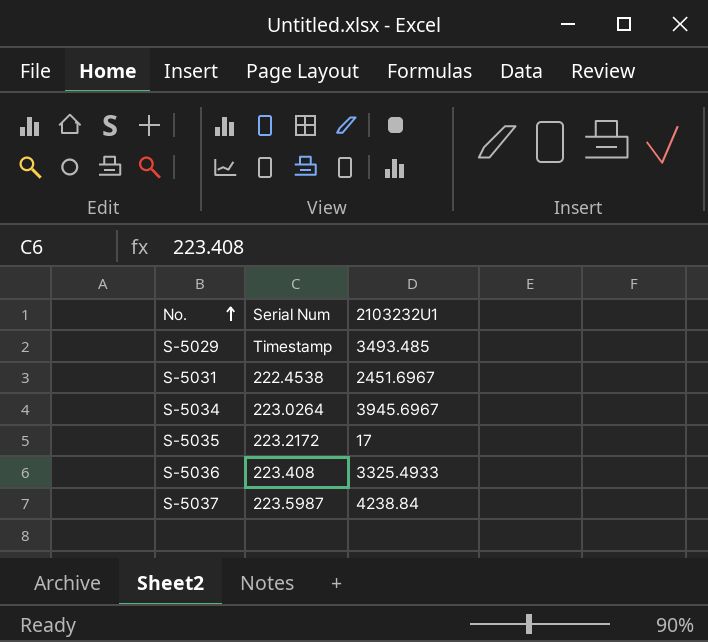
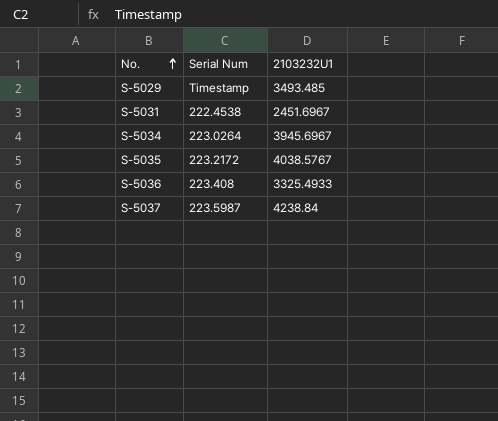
S-5035 | 2103232U1: 17 -> 4038.5767

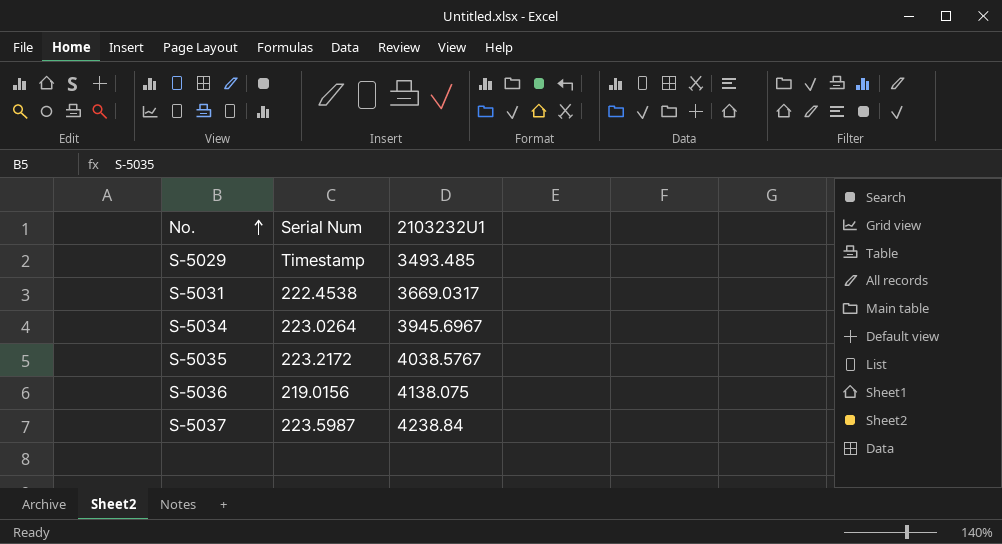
S-5031 | 2103232U1: 2451.6967 -> 3669.0317
S-5036 | Serial Num: 223.408 -> 219.0156
S-5036 | 2103232U1: 3325.4933 -> 4138.075

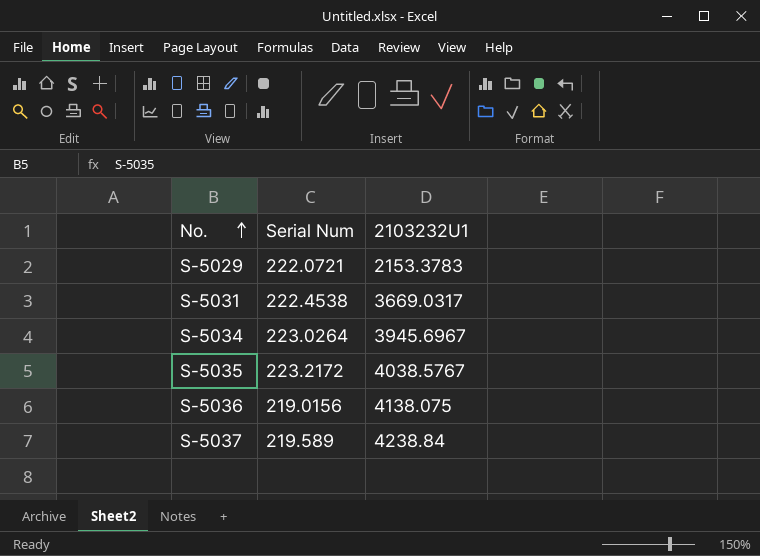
S-5029 | Serial Num: Timestamp -> 222.0721
S-5029 | 2103232U1: 3493.485 -> 2153.3783
S-5037 | Serial Num: 223.5987 -> 219.589

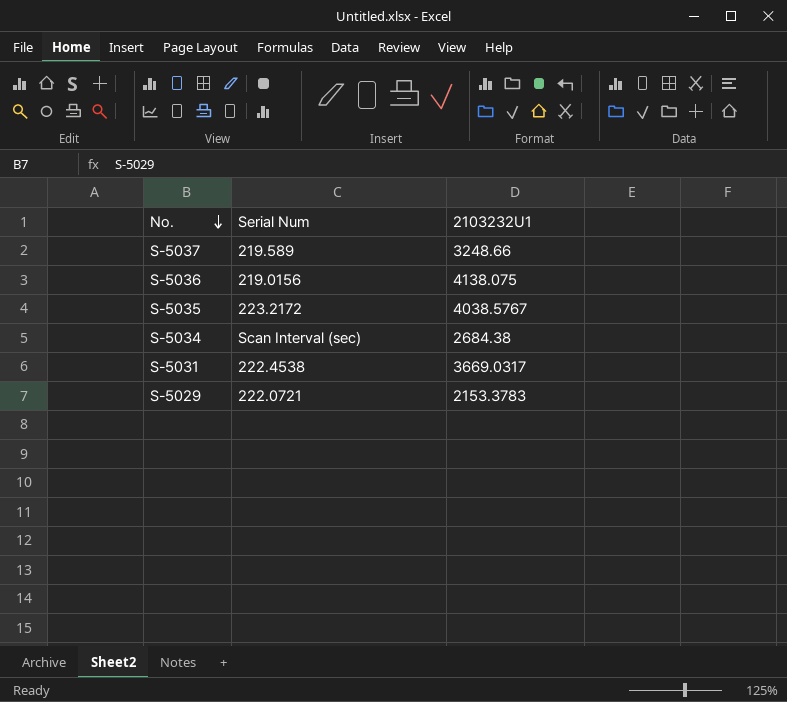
row order: No. ascending -> No. descending
S-5037 | 2103232U1: 4238.84 -> 3248.66
S-5034 | Serial Num: 223.0264 -> Scan Interval (sec)
S-5034 | 2103232U1: 3945.6967 -> 2684.38

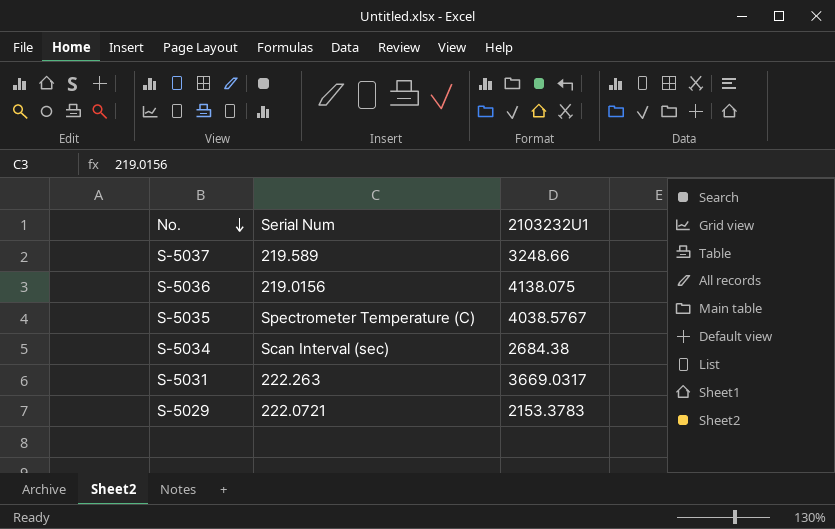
S-5035 | Serial Num: 223.2172 -> Spectrometer Temperature (C)
S-5031 | Serial Num: 222.4538 -> 222.263

